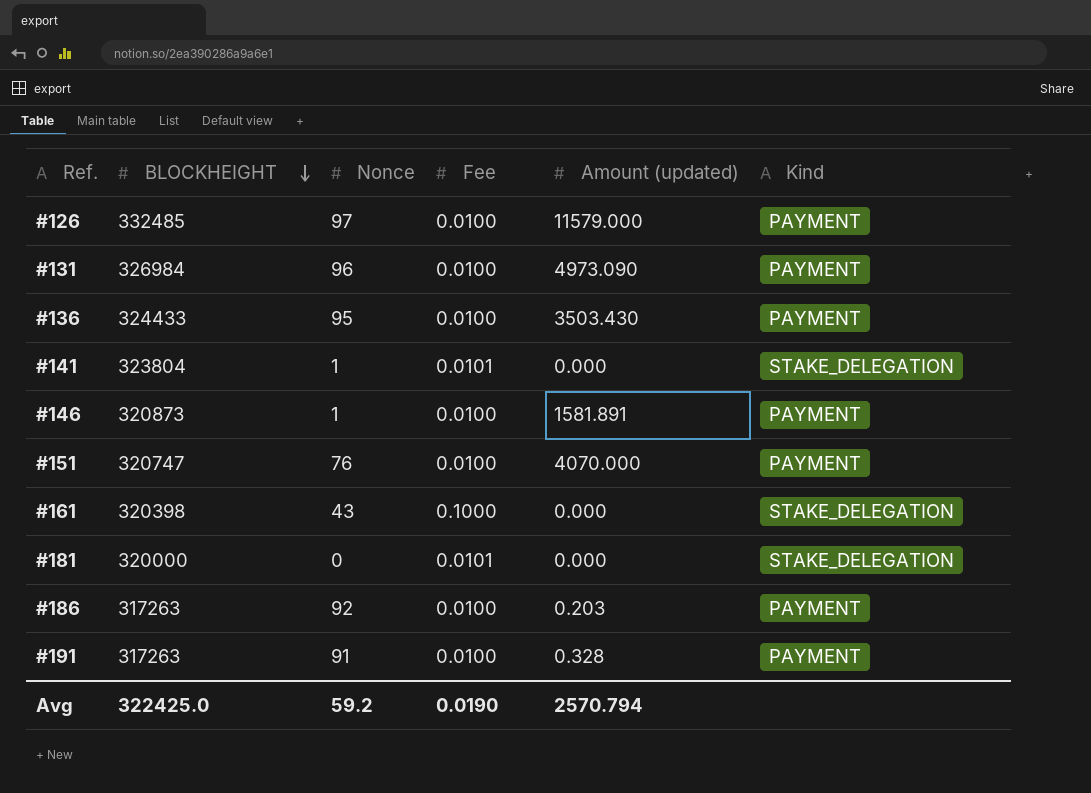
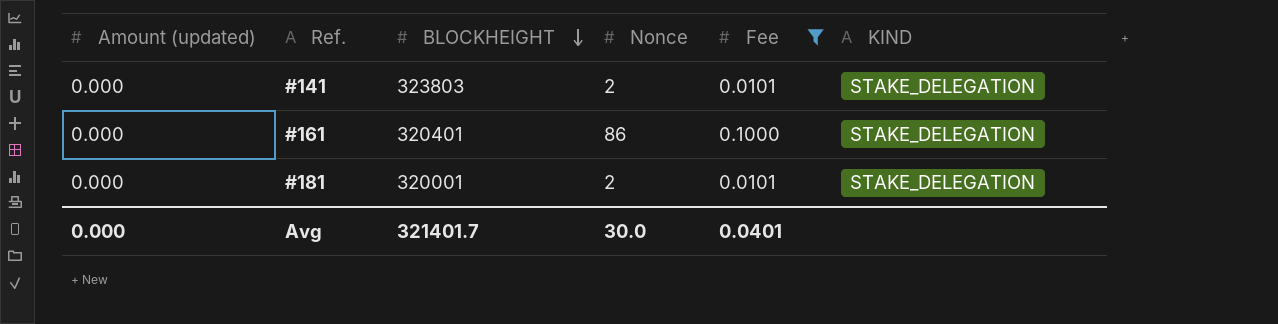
filter: none -> Fee != 0.0100
column Amount (updated) | position: 5 -> 1
column name: Kind -> KIND
#141 | BLOCKHEIGHT: 323804 -> 323803
#141 | Nonce: 1 -> 2
#161 | BLOCKHEIGHT: 320398 -> 320401
#161 | Nonce: 43 -> 86
#181 | BLOCKHEIGHT: 320000 -> 320001
#181 | Nonce: 0 -> 2
Avg | Amount (updated): 2570.794 -> 0.000
Avg | BLOCKHEIGHT: 322425.0 -> 321401.7
Avg | Nonce: 59.2 -> 30.0
Avg | Fee: 0.0190 -> 0.0401

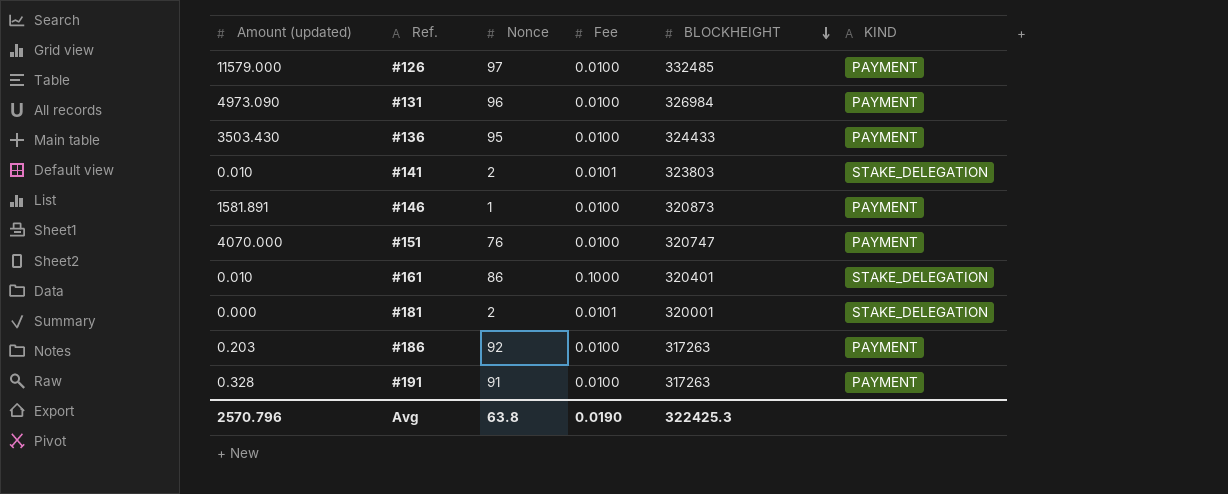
filter: Fee != 0.0100 -> none
column BLOCKHEIGHT | position: 3 -> 5
#141 | Amount (updated): 0.000 -> 0.010
#161 | Amount (updated): 0.000 -> 0.010
Avg | Amount (updated): 0.000 -> 2570.796
Avg | Nonce: 30.0 -> 63.8
Avg | Fee: 0.0401 -> 0.0190
Avg | BLOCKHEIGHT: 321401.7 -> 322425.3

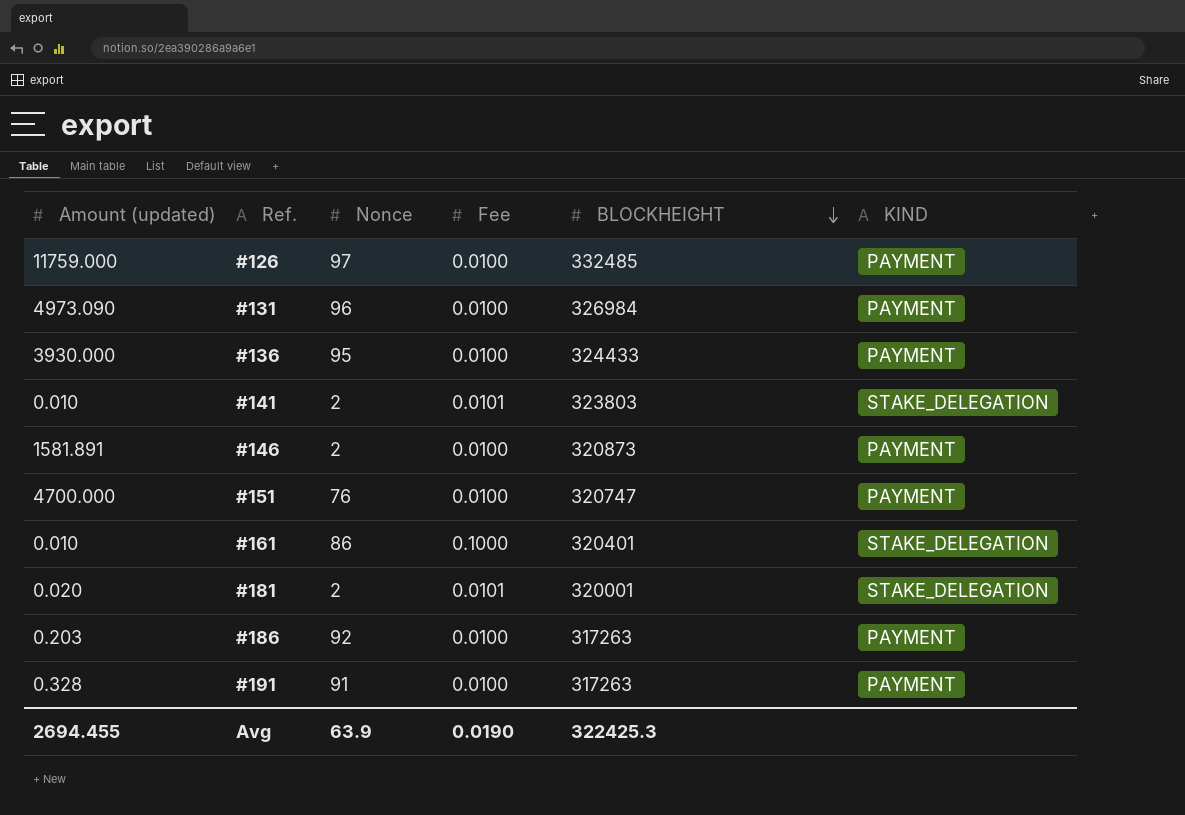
#126 | Amount (updated): 11579.000 -> 11759.000
#136 | Amount (updated): 3503.430 -> 3930.000
#146 | Nonce: 1 -> 2
#151 | Amount (updated): 4070.000 -> 4700.000
#181 | Amount (updated): 0.000 -> 0.020
Avg | Amount (updated): 2570.796 -> 2694.455
Avg | Nonce: 63.8 -> 63.9

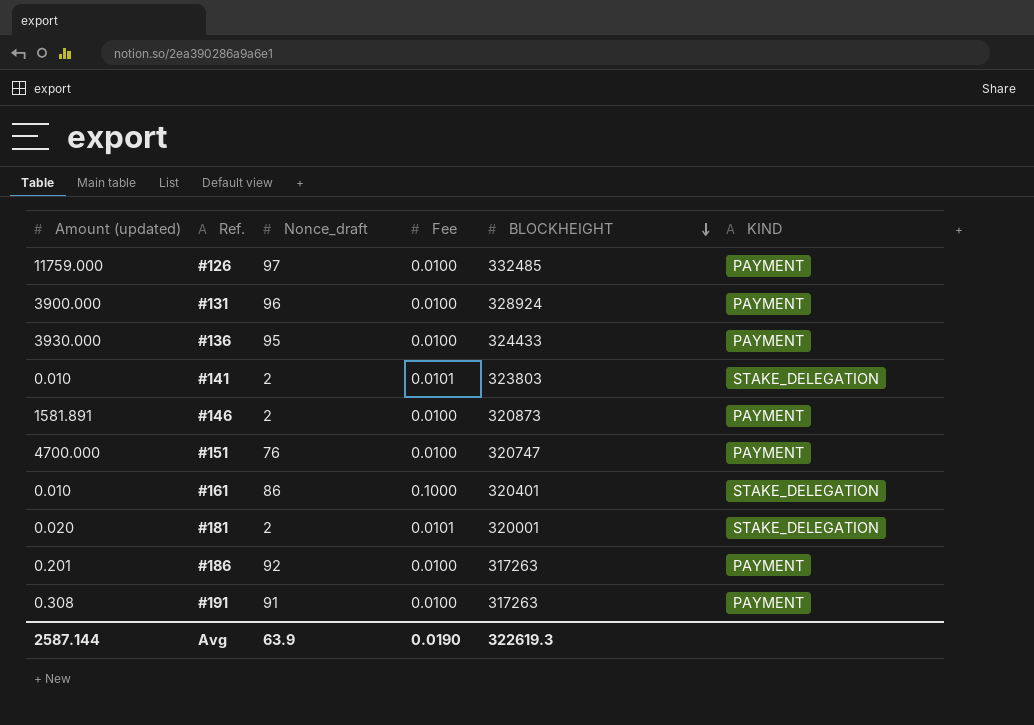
column name: Nonce -> Nonce_draft
#131 | Amount (updated): 4973.090 -> 3900.000
#131 | BLOCKHEIGHT: 326984 -> 328924
#186 | Amount (updated): 0.203 -> 0.201
#191 | Amount (updated): 0.328 -> 0.308
Avg | Amount (updated): 2694.455 -> 2587.144
Avg | BLOCKHEIGHT: 322425.3 -> 322619.3

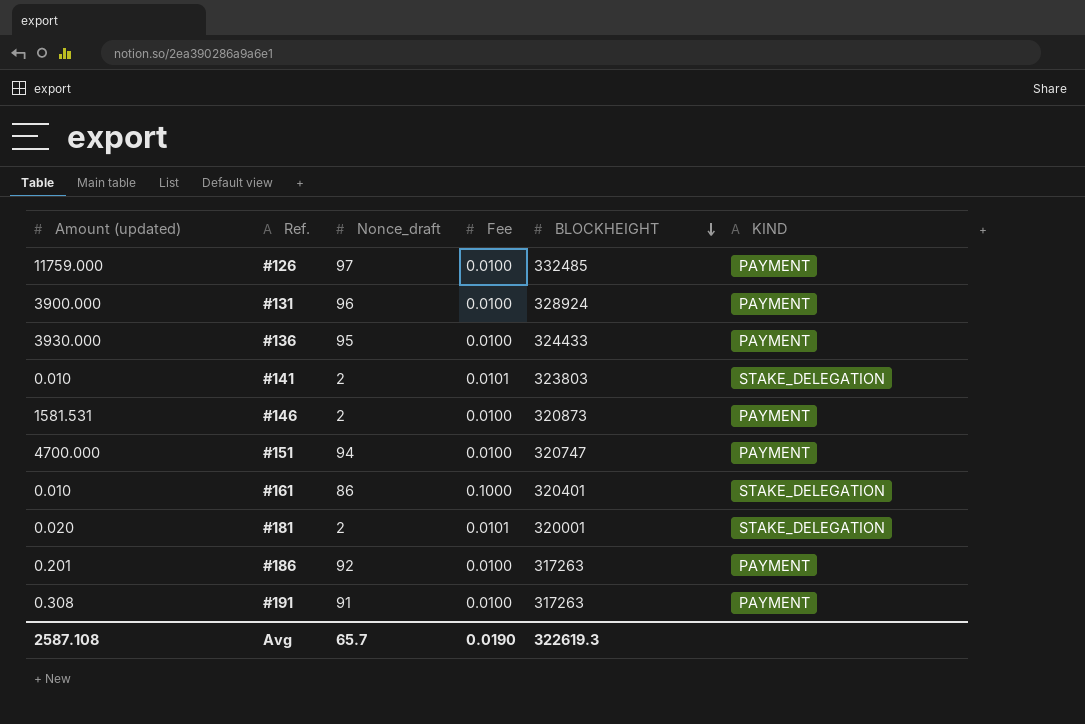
#146 | Amount (updated): 1581.891 -> 1581.531
#151 | Nonce_draft: 76 -> 94
Avg | Amount (updated): 2587.144 -> 2587.108
Avg | Nonce_draft: 63.9 -> 65.7

